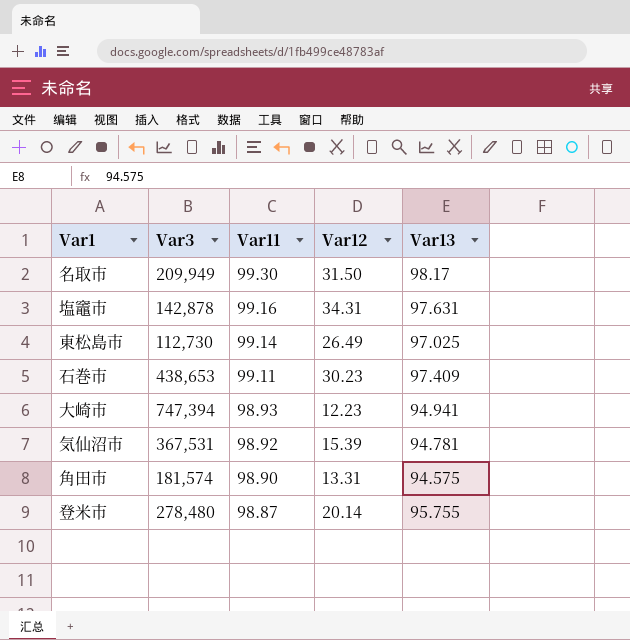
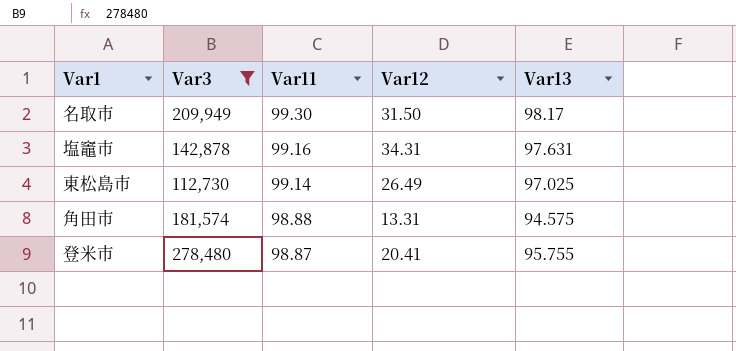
filter: none -> Var3 <= 278,480
角田市 | Var11: 98.90 -> 98.88
登米市 | Var12: 20.14 -> 20.41

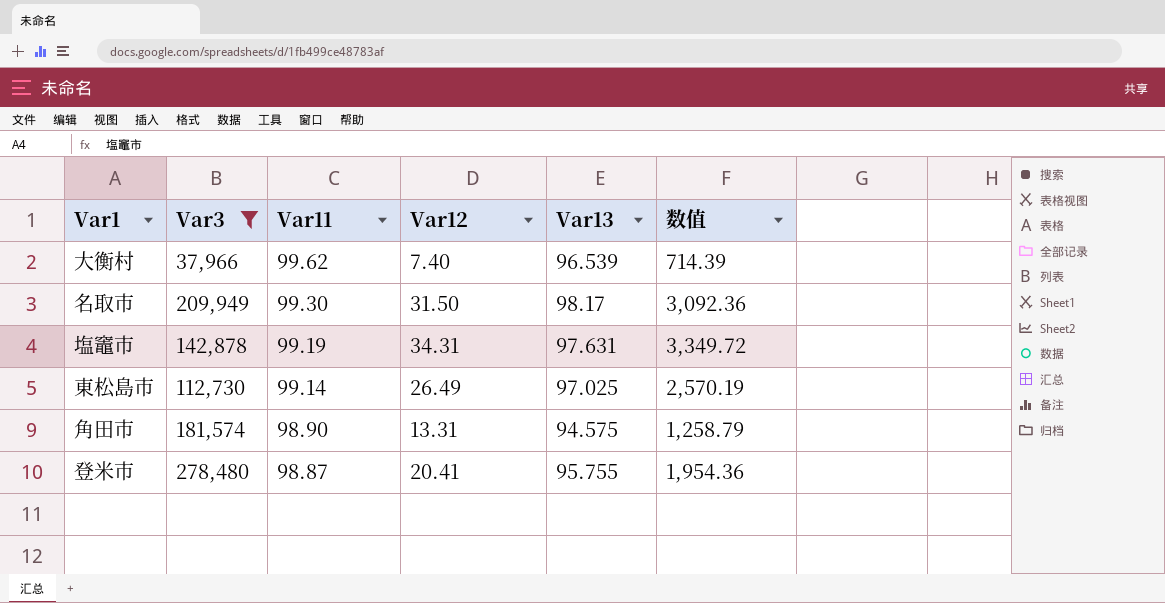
column 数值 | formula: none -> [Var12] * [Var13]
row 大衡村: none -> 37,966 | 99.62 | 7.40 | 96.539 | 714.39
塩竈市 | Var11: 99.16 -> 99.19
角田市 | Var11: 98.88 -> 98.90

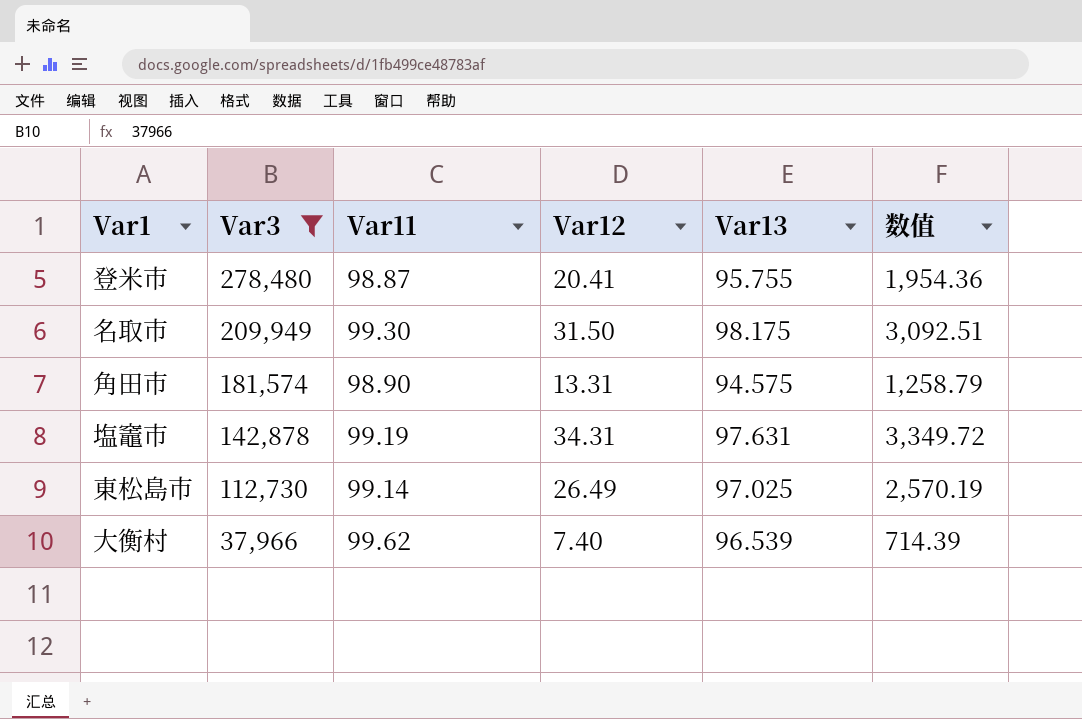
row order: Var11 descending -> Var3 descending
名取市 | Var13: 98.17 -> 98.175
名取市 | 数值: 3,092.36 -> 3,092.51

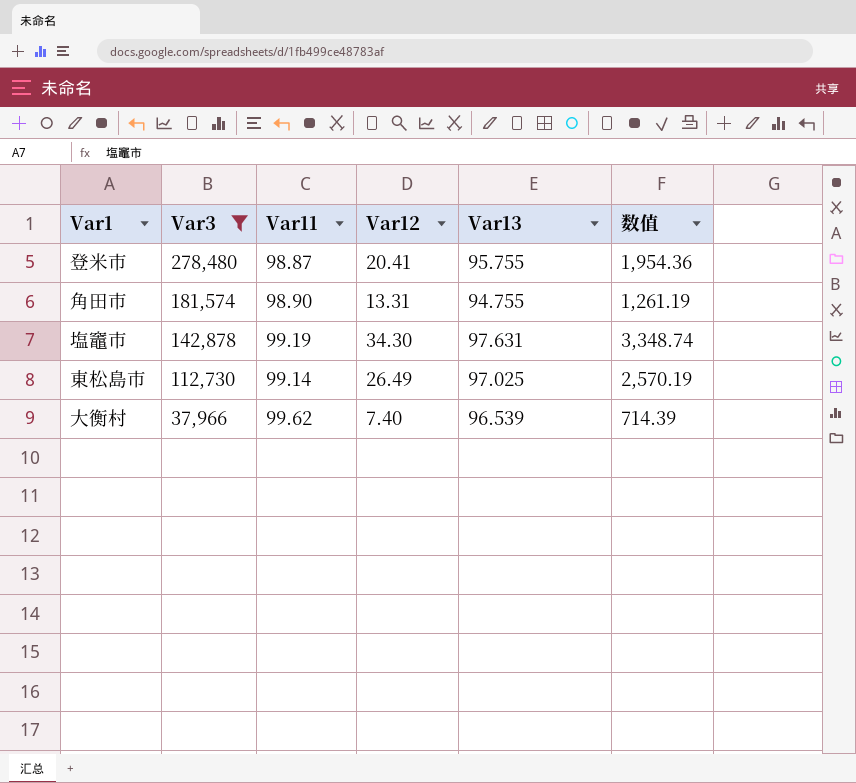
row 名取市: 209,949 | 99.30 | 31.50 | 98.175 | 3,092.51 -> none
角田市 | Var13: 94.575 -> 94.755
角田市 | 数值: 1,258.79 -> 1,261.19
塩竈市 | Var12: 34.31 -> 34.30
塩竈市 | 数值: 3,349.72 -> 3,348.74

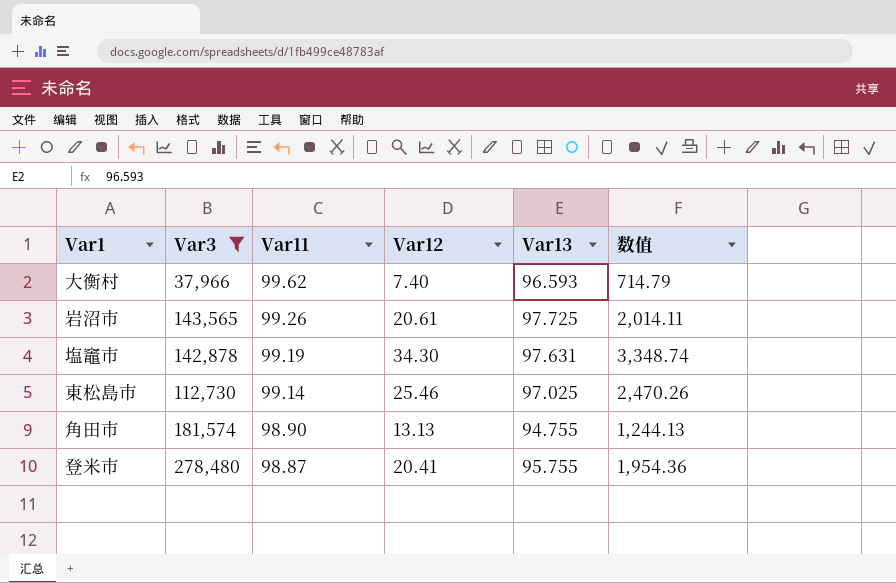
row order: Var3 descending -> Var11 descending
大衡村 | Var13: 96.539 -> 96.593
大衡村 | 数值: 714.39 -> 714.79
row 岩沼市: none -> 143,565 | 99.26 | 20.61 | 97.725 | 2,014.11
東松島市 | Var12: 26.49 -> 25.46
東松島市 | 数值: 2,570.19 -> 2,470.26
角田市 | Var12: 13.31 -> 13.13
角田市 | 数值: 1,261.19 -> 1,244.13

